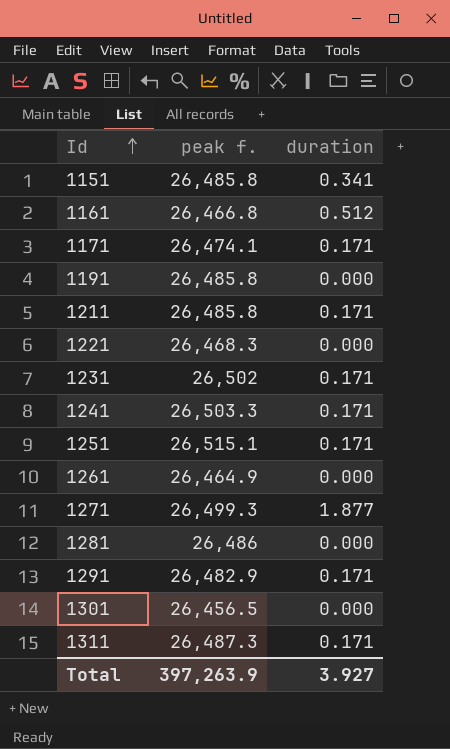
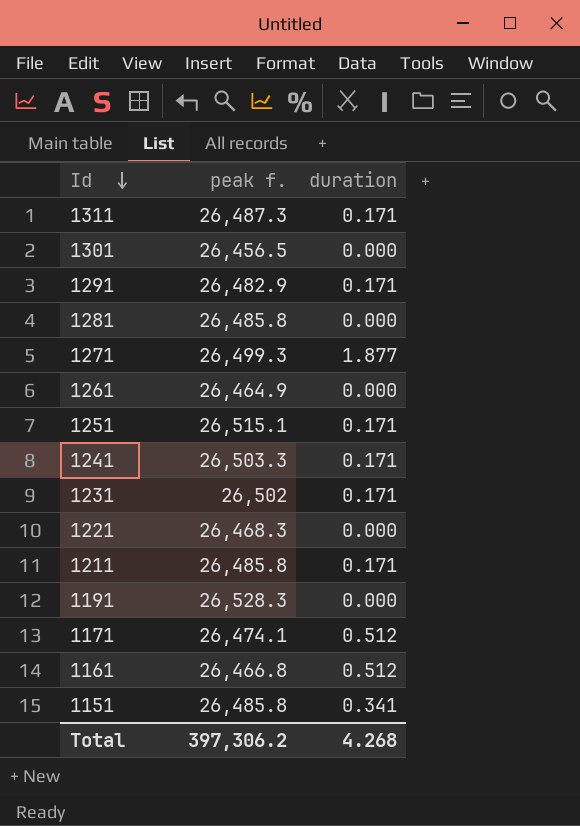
row order: Id ascending -> Id descending
1281 | peak f.: 26,486 -> 26,485.8
1191 | peak f.: 26,485.8 -> 26,528.3
1171 | duration: 0.171 -> 0.512
Total | peak f.: 397,263.9 -> 397,306.2
Total | duration: 3.927 -> 4.268

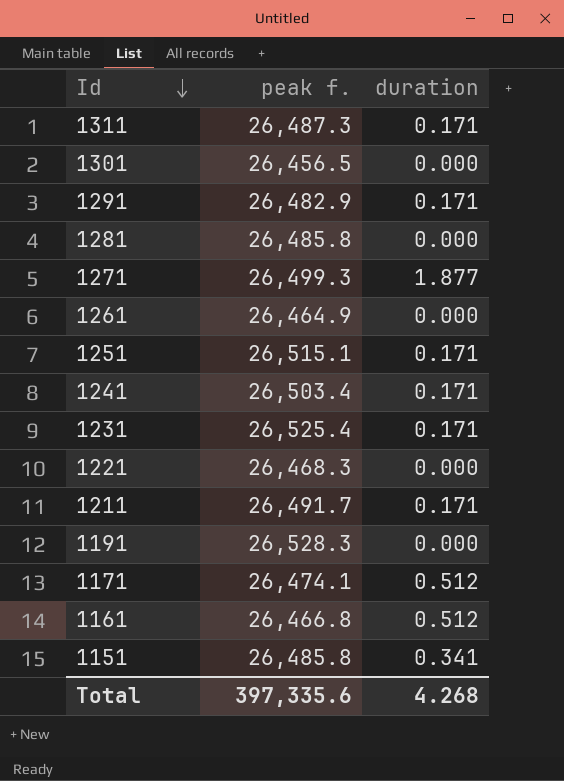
1241 | peak f.: 26,503.3 -> 26,503.4
1231 | peak f.: 26,502 -> 26,525.4
1211 | peak f.: 26,485.8 -> 26,491.7
Total | peak f.: 397,306.2 -> 397,335.6

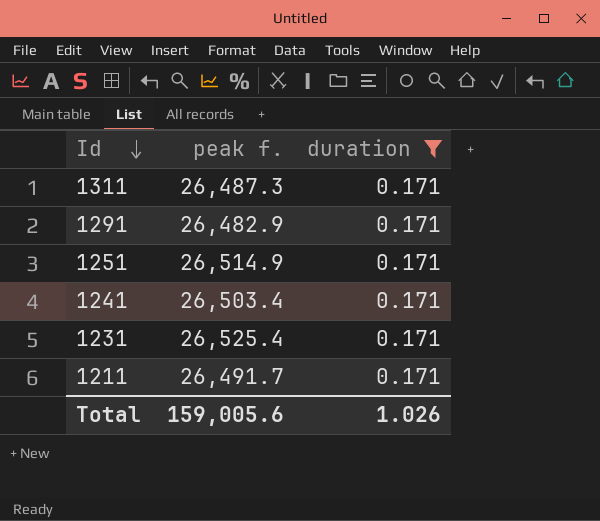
filter: none -> duration = 0.171
1251 | peak f.: 26,515.1 -> 26,514.9
Total | peak f.: 397,335.6 -> 159,005.6
Total | duration: 4.268 -> 1.026

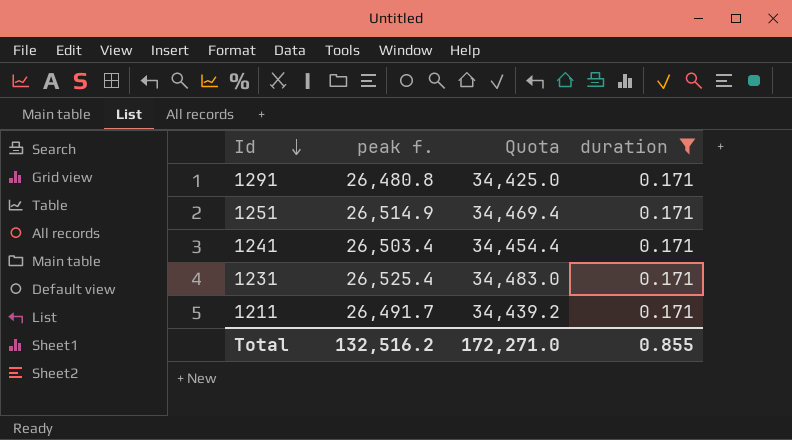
column Quota | formula: none -> [peak f.] * 1.3
row 1311: 26,487.3 | 0.171 -> none
1291 | peak f.: 26,482.9 -> 26,480.8
Total | peak f.: 159,005.6 -> 132,516.2
Total | duration: 1.026 -> 0.855

